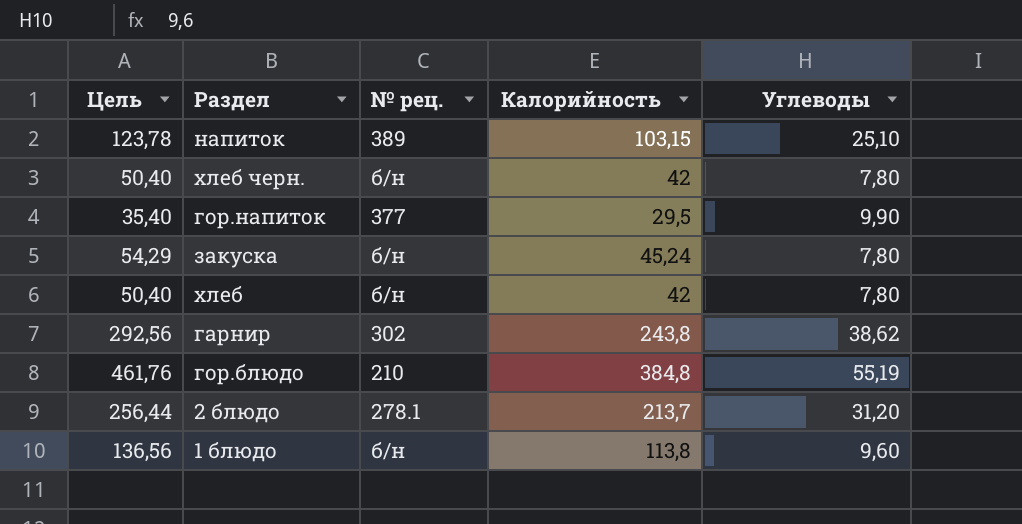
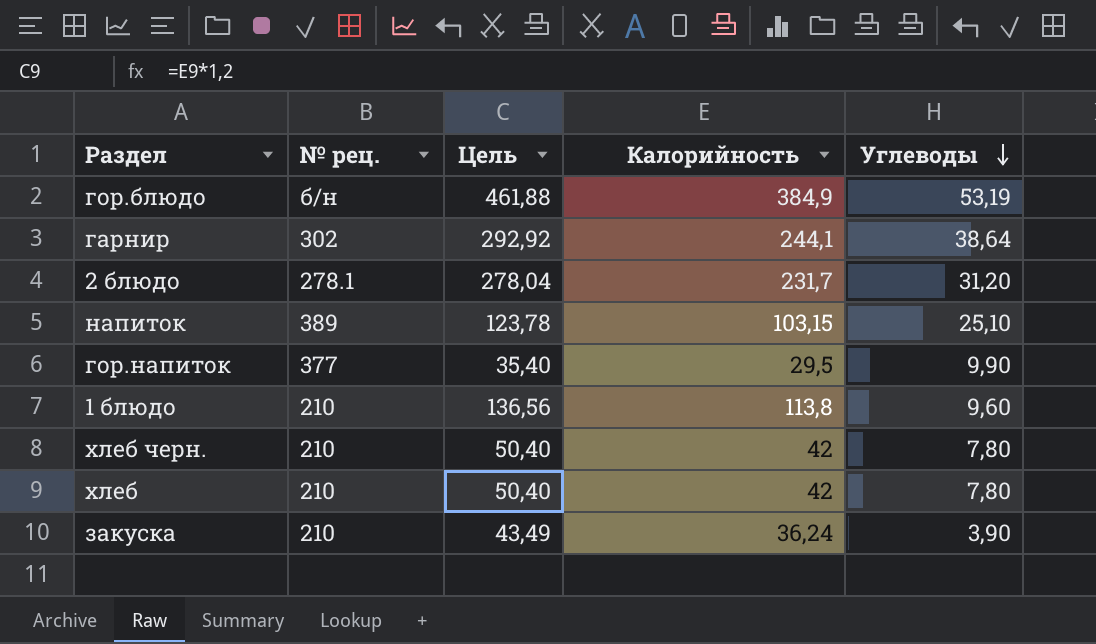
row order: none -> Углеводы descending
column Цель | position: 1 -> 3
гор.блюдо | № рец.: 210 -> б/н
гор.блюдо | Цель: 461,76 -> 461,88
гор.блюдо | Калорийность: 384,8 -> 384,9
гор.блюдо | Углеводы: 55,19 -> 53,19
гарнир | Цель: 292,56 -> 292,92
гарнир | Калорийность: 243,8 -> 244,1
гарнир | Углеводы: 38,62 -> 38,64
2 блюдо | Цель: 256,44 -> 278,04
2 блюдо | Калорийность: 213,7 -> 231,7
1 блюдо | № рец.: б/н -> 210
хлеб черн. | № рец.: б/н -> 210
хлеб | № рец.: б/н -> 210
закуска | № рец.: б/н -> 210
закуска | Цель: 54,29 -> 43,49
закуска | Калорийность: 45,24 -> 36,24
закуска | Углеводы: 7,80 -> 3,90

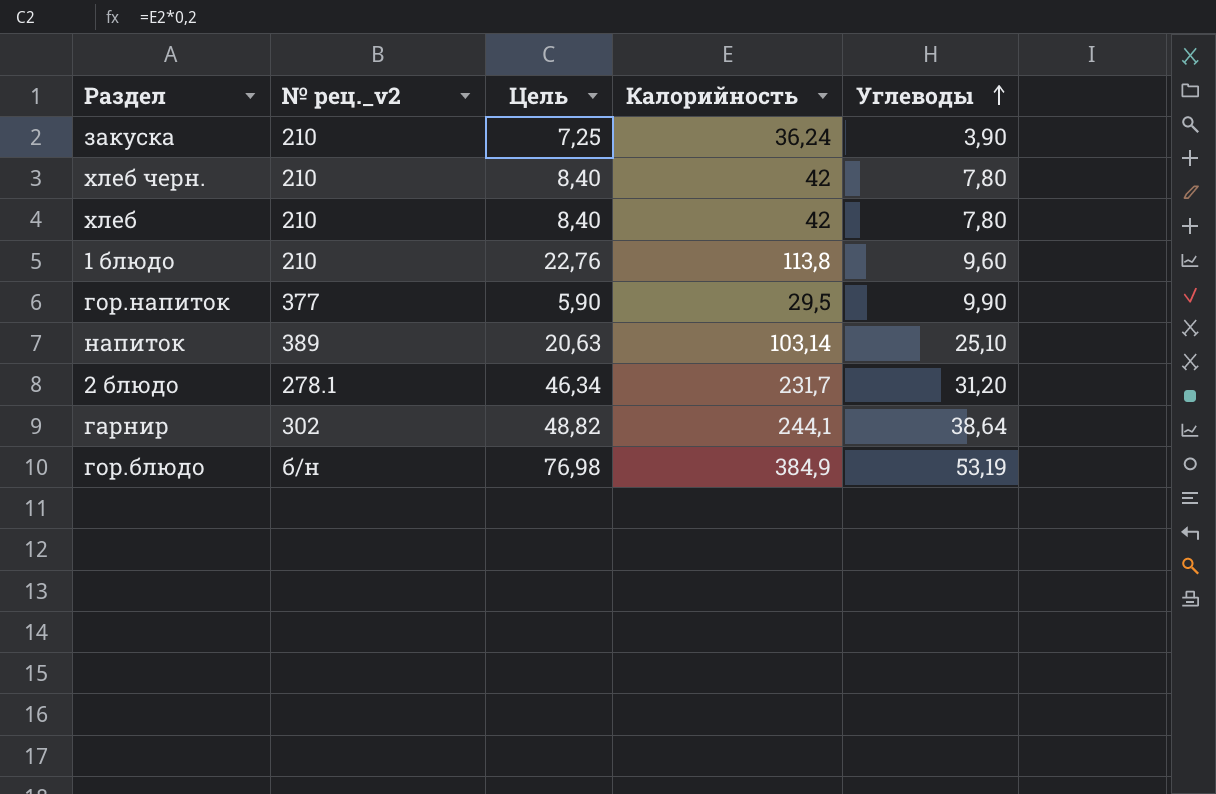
row order: Углеводы descending -> Углеводы ascending
column name: № рец. -> № рец._v2
column Цель | formula: [Калорийность] * 1,2 -> [Калорийность] * 0,2
напиток | Калорийность: 103,15 -> 103,14

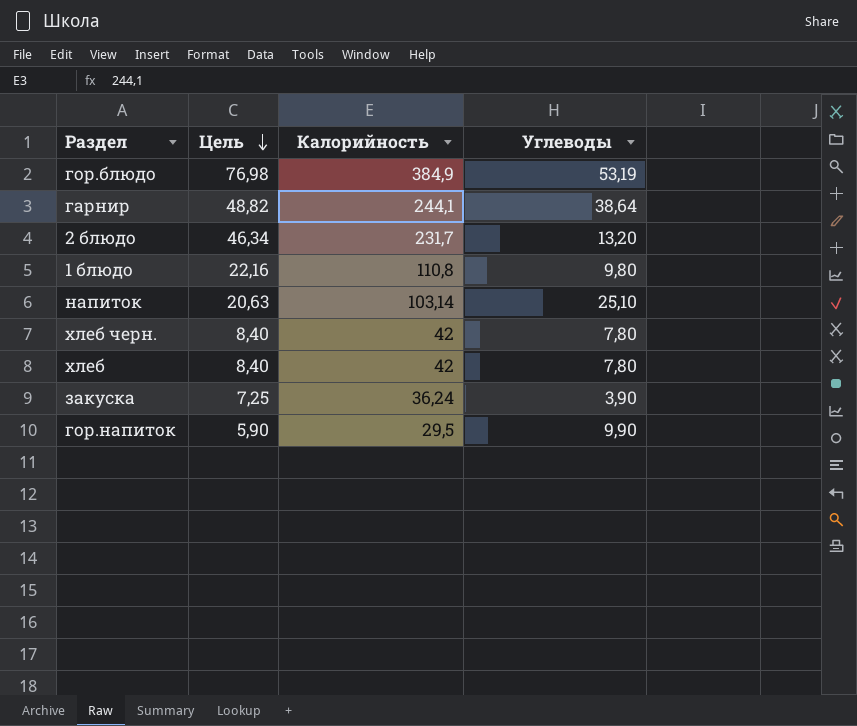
row order: Углеводы ascending -> Цель descending
column № рец._v2 | position: 2 -> none
2 блюдо | Углеводы: 31,20 -> 13,20
1 блюдо | Цель: 22,76 -> 22,16
1 блюдо | Калорийность: 113,8 -> 110,8
1 блюдо | Углеводы: 9,60 -> 9,80

